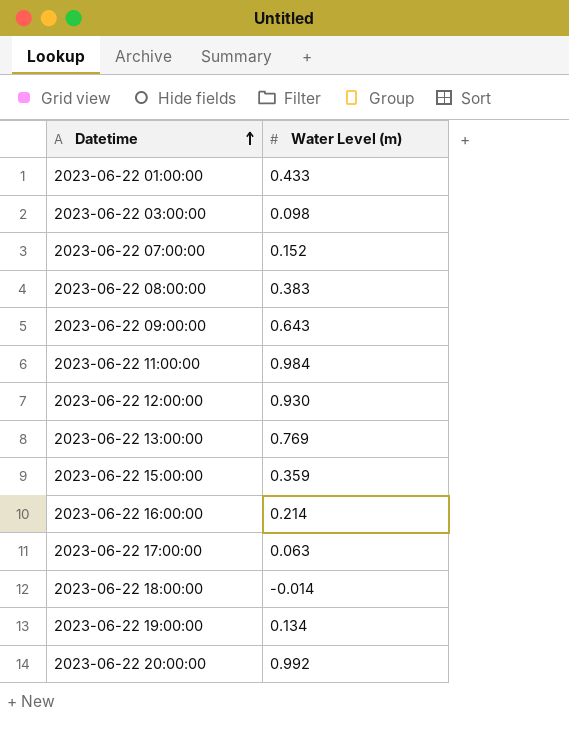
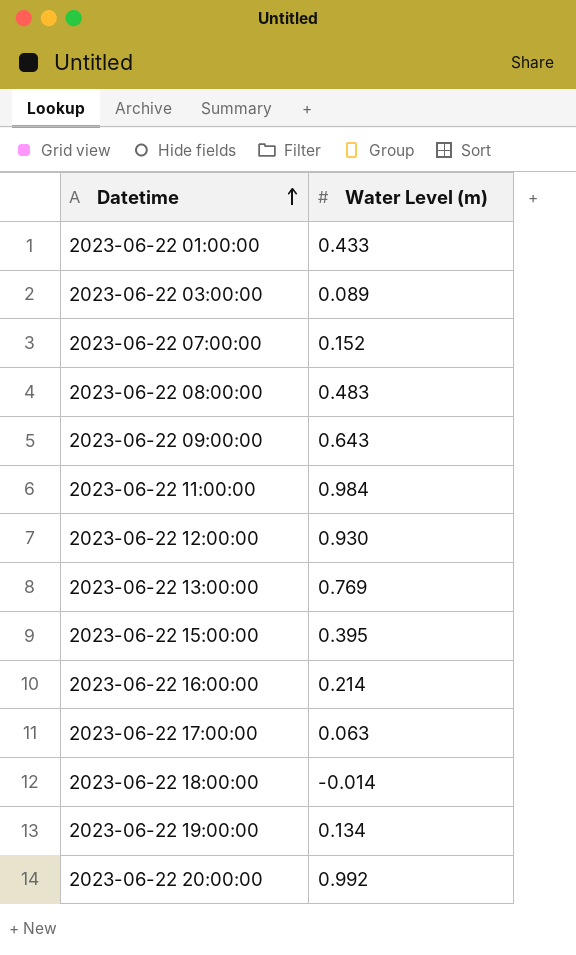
2023-06-22 03:00:00 | Water Level (m): 0.098 -> 0.089
2023-06-22 08:00:00 | Water Level (m): 0.383 -> 0.483
2023-06-22 15:00:00 | Water Level (m): 0.359 -> 0.395

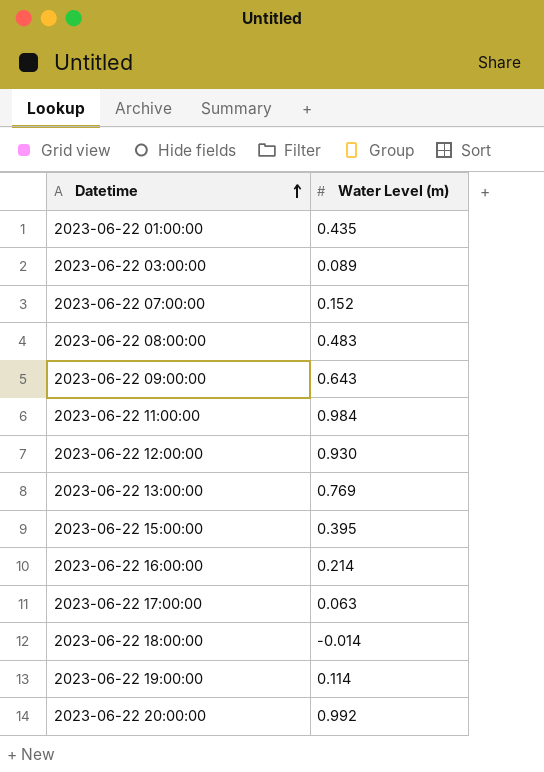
2023-06-22 01:00:00 | Water Level (m): 0.433 -> 0.435
2023-06-22 19:00:00 | Water Level (m): 0.134 -> 0.114

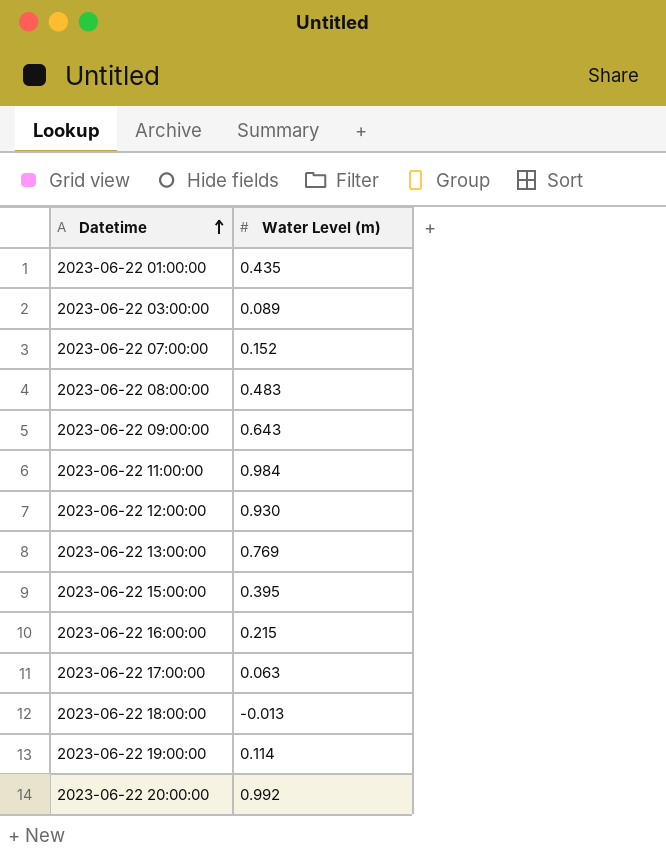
2023-06-22 16:00:00 | Water Level (m): 0.214 -> 0.215
2023-06-22 18:00:00 | Water Level (m): -0.014 -> -0.013

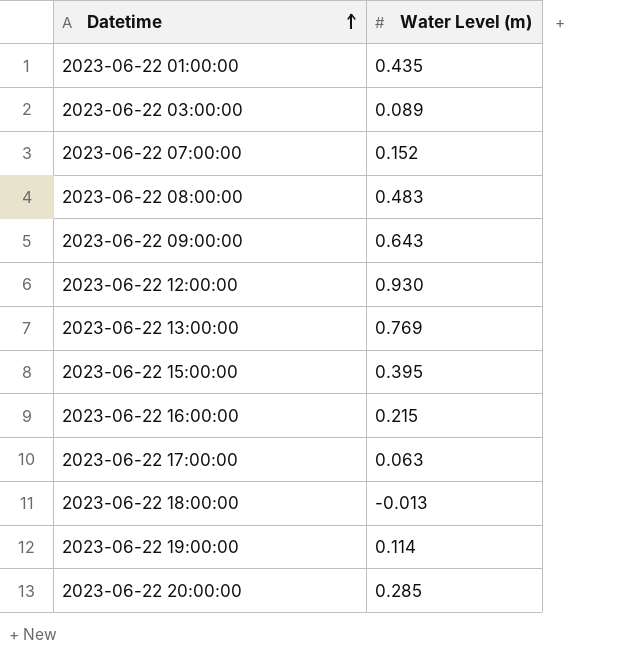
row 2023-06-22 11:00:00: 0.984 -> none
2023-06-22 20:00:00 | Water Level (m): 0.992 -> 0.285

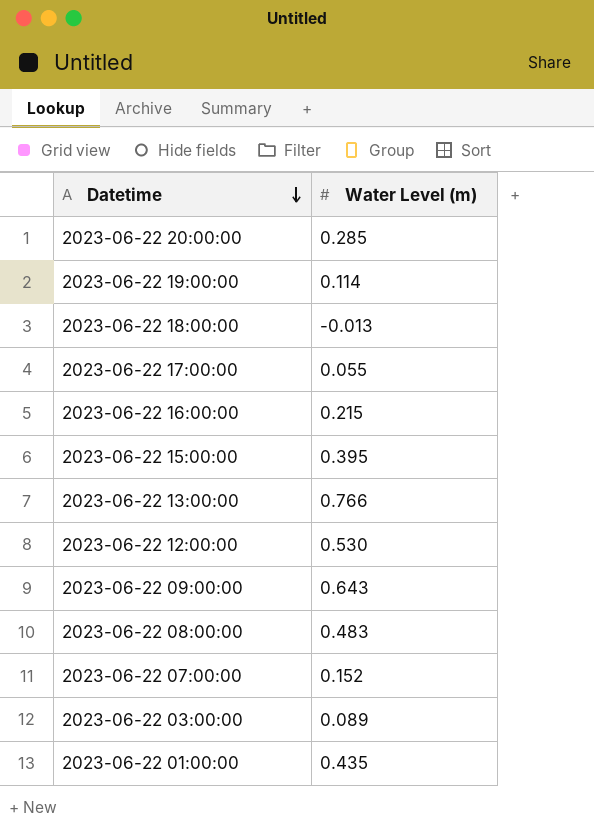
row order: Datetime ascending -> Datetime descending
2023-06-22 17:00:00 | Water Level (m): 0.063 -> 0.055
2023-06-22 13:00:00 | Water Level (m): 0.769 -> 0.766
2023-06-22 12:00:00 | Water Level (m): 0.930 -> 0.530

